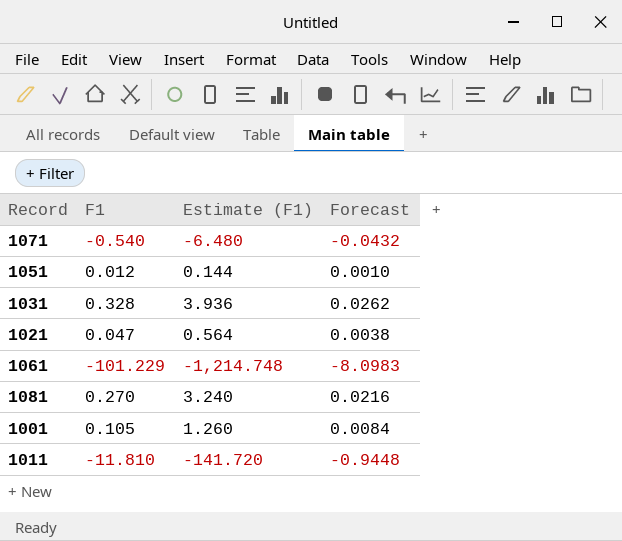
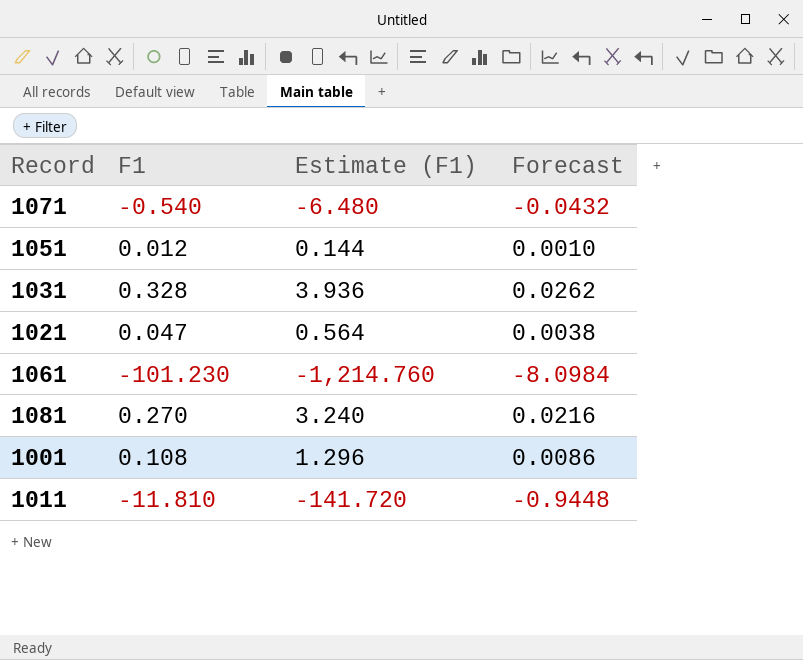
1061 | F1: -101.229 -> -101.230
1061 | Estimate (F1): -1,214.748 -> -1,214.760
1061 | Forecast: -8.0983 -> -8.0984
1001 | F1: 0.105 -> 0.108
1001 | Estimate (F1): 1.260 -> 1.296
1001 | Forecast: 0.0084 -> 0.0086

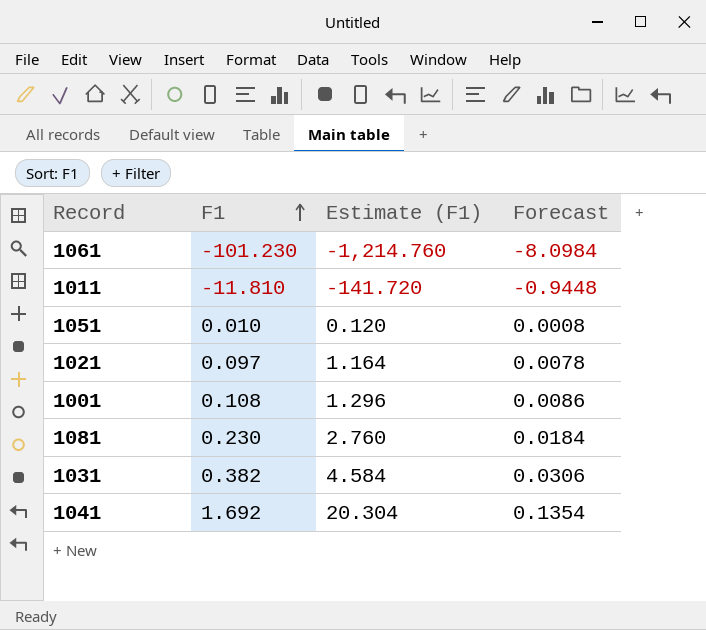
row order: none -> F1 ascending
row 1071: -0.540 | -6.480 | -0.0432 -> none
1051 | F1: 0.012 -> 0.010
1051 | Estimate (F1): 0.144 -> 0.120
1051 | Forecast: 0.0010 -> 0.0008
1021 | F1: 0.047 -> 0.097
1021 | Estimate (F1): 0.564 -> 1.164
1021 | Forecast: 0.0038 -> 0.0078
1081 | F1: 0.270 -> 0.230
1081 | Estimate (F1): 3.240 -> 2.760
1081 | Forecast: 0.0216 -> 0.0184
1031 | F1: 0.328 -> 0.382
1031 | Estimate (F1): 3.936 -> 4.584
1031 | Forecast: 0.0262 -> 0.0306
row 1041: none -> 1.692 | 20.304 | 0.1354

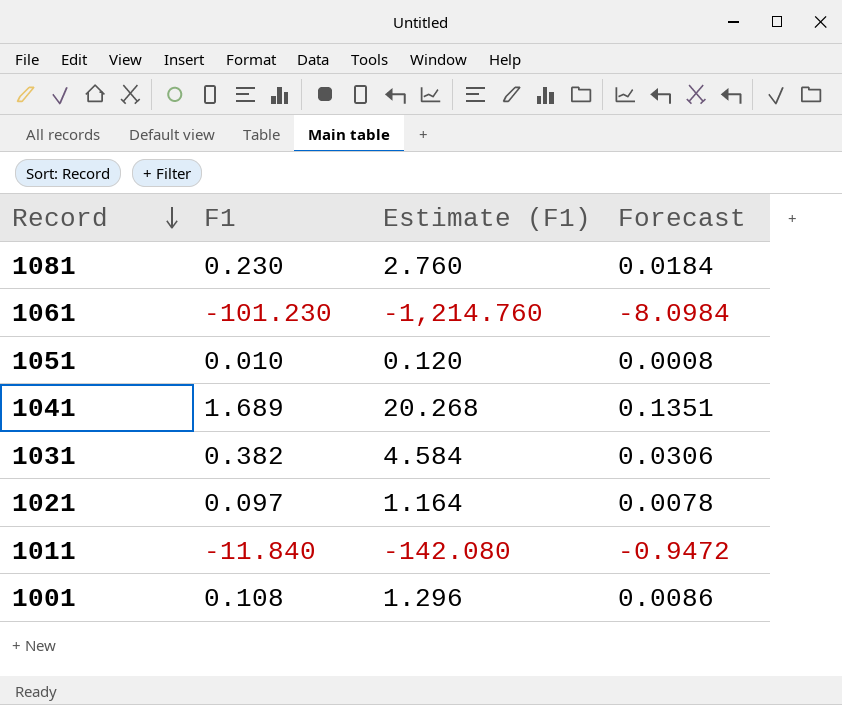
row order: F1 ascending -> Record descending
1041 | F1: 1.692 -> 1.689
1041 | Estimate (F1): 20.304 -> 20.268
1041 | Forecast: 0.1354 -> 0.1351
1011 | F1: -11.810 -> -11.840
1011 | Estimate (F1): -141.720 -> -142.080
1011 | Forecast: -0.9448 -> -0.9472

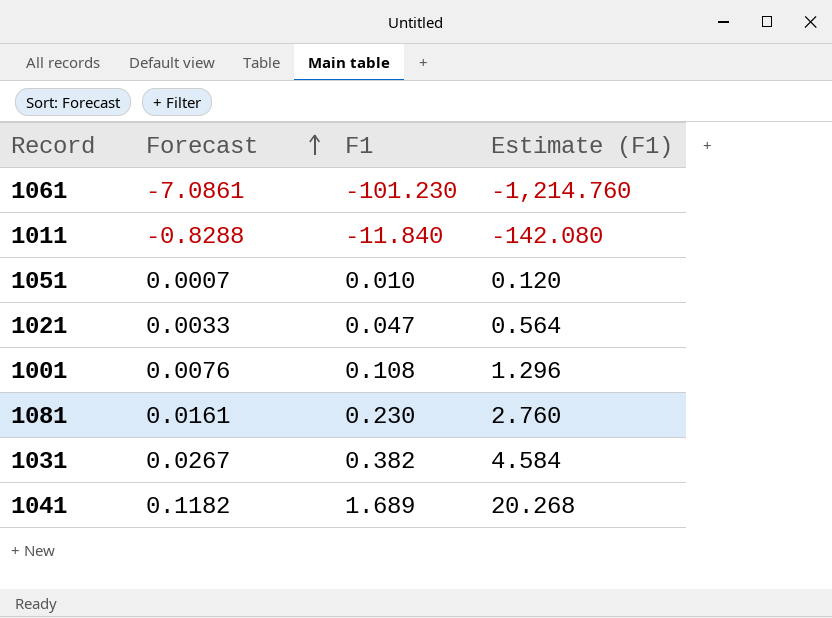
row order: Record descending -> Forecast ascending
column Forecast | formula: [F1] * 0.08 -> [F1] * 0.07
column Forecast | position: 4 -> 2
1021 | F1: 0.097 -> 0.047
1021 | Estimate (F1): 1.164 -> 0.564

